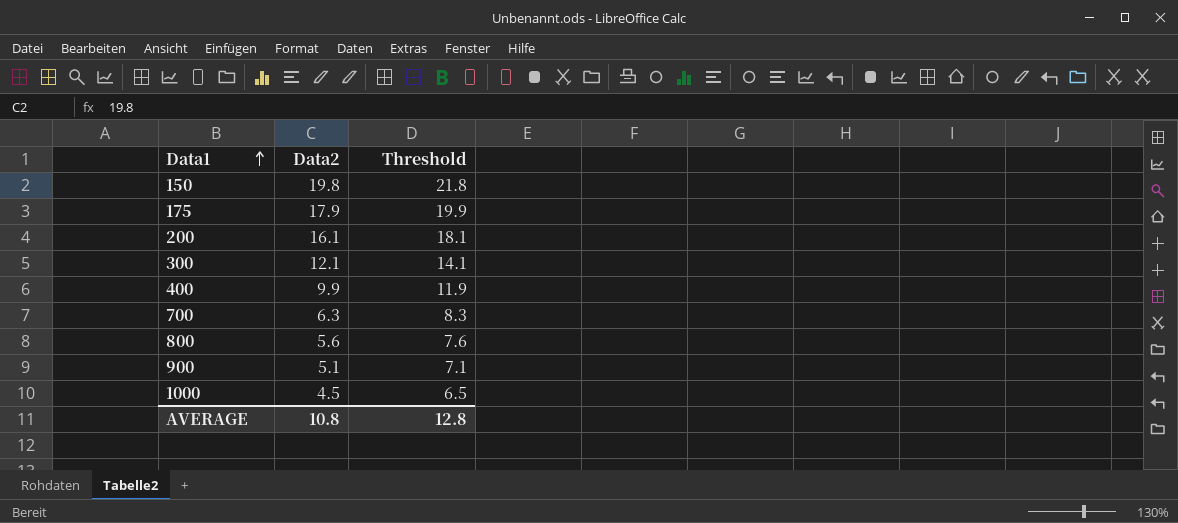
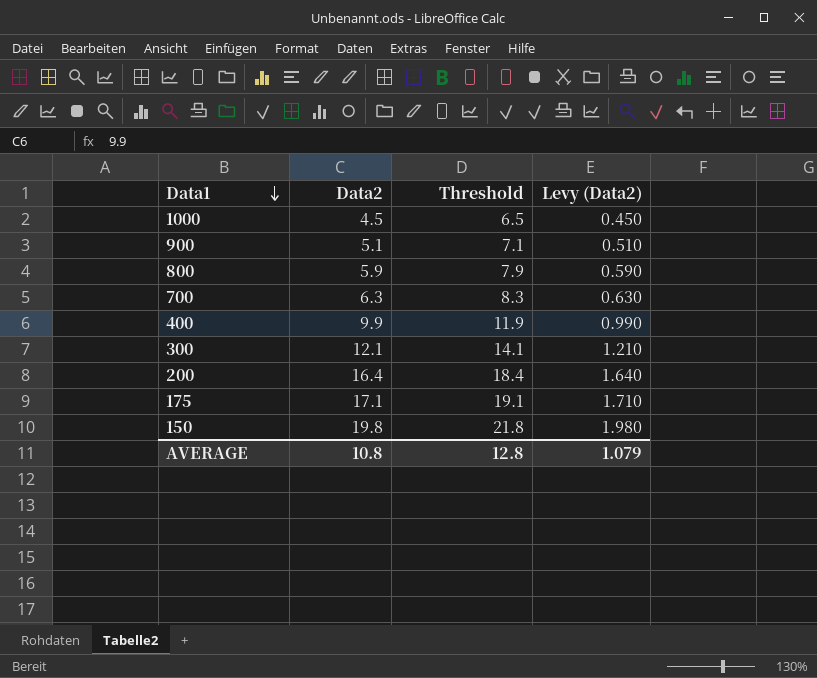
row order: Data1 ascending -> Data1 descending
column Levy (Data2) | formula: none -> [Data2] * 0.1
800 | Data2: 5.6 -> 5.9
800 | Threshold: 7.6 -> 7.9
200 | Data2: 16.1 -> 16.4
200 | Threshold: 18.1 -> 18.4
175 | Data2: 17.9 -> 17.1
175 | Threshold: 19.9 -> 19.1

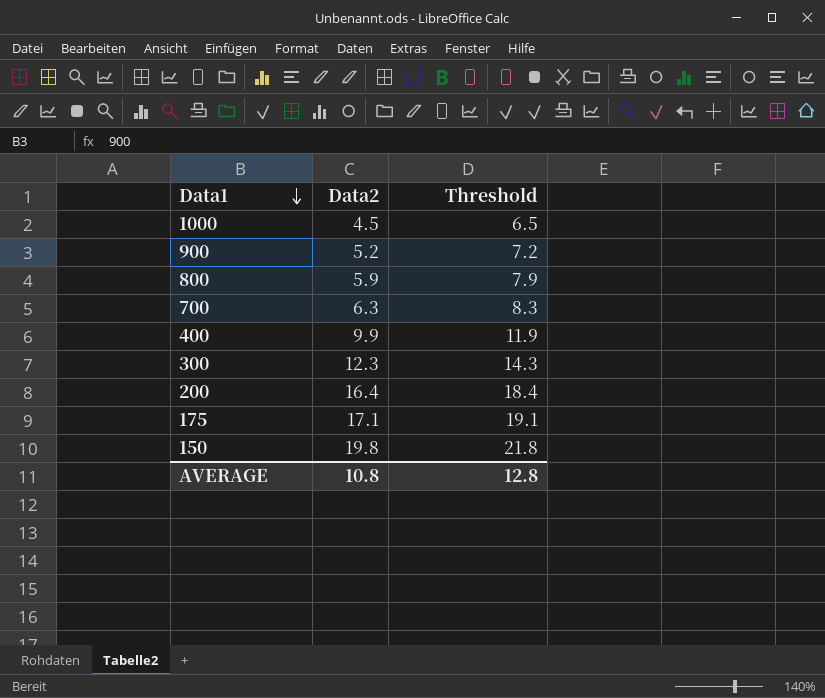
column Levy (Data2) | formula: [Data2] * 0.1 -> none
900 | Data2: 5.1 -> 5.2
900 | Threshold: 7.1 -> 7.2
300 | Data2: 12.1 -> 12.3
300 | Threshold: 14.1 -> 14.3

